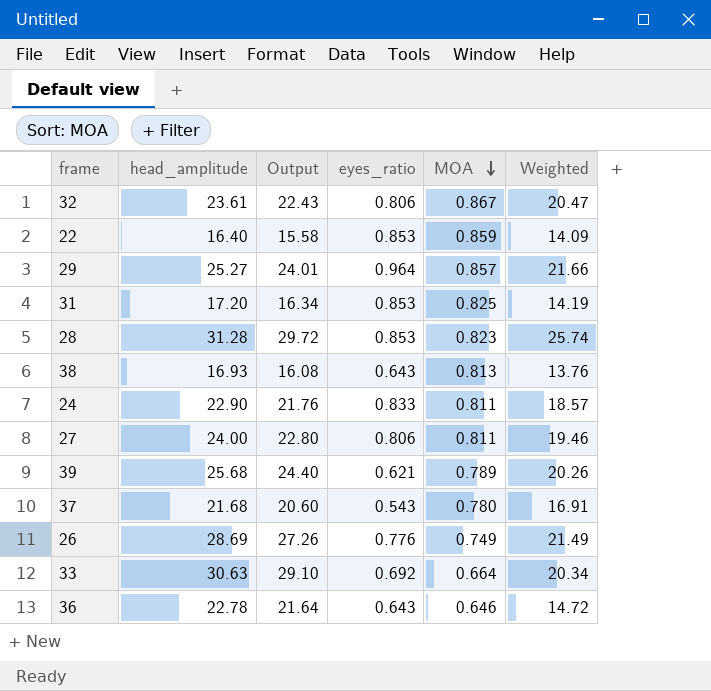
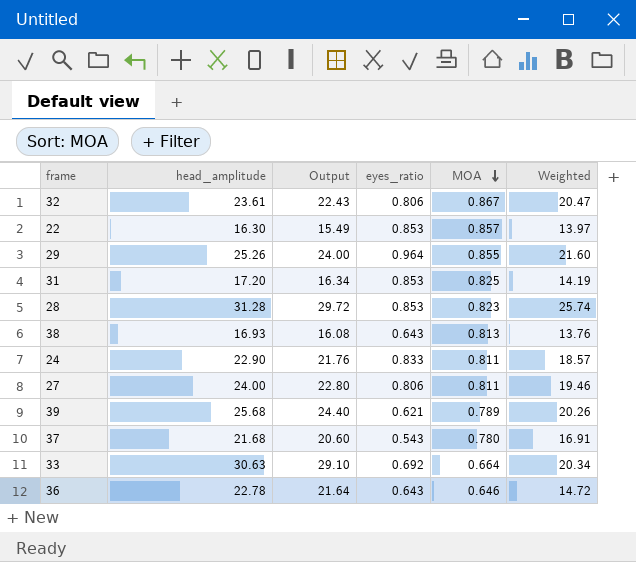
row 26: 28.69 | 27.26 | 0.776 | 0.749 | 21.49 -> none
22 | head_amplitude: 16.40 -> 16.30
22 | Output: 15.58 -> 15.49
22 | MOA: 0.859 -> 0.857
22 | Weighted: 14.09 -> 13.97
29 | head_amplitude: 25.27 -> 25.26
29 | Output: 24.01 -> 24.00
29 | MOA: 0.857 -> 0.855
29 | Weighted: 21.66 -> 21.60

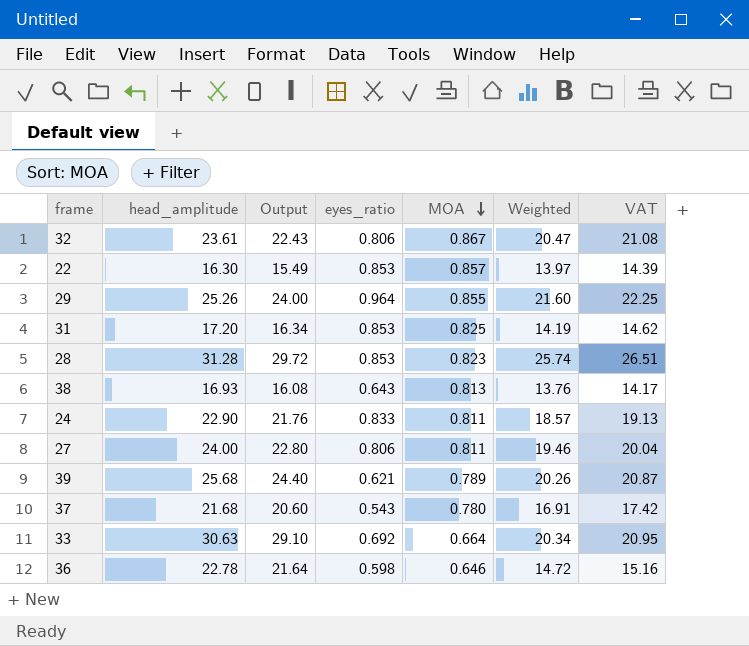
column VAT | formula: none -> [Weighted] * 1.03
36 | eyes_ratio: 0.643 -> 0.598

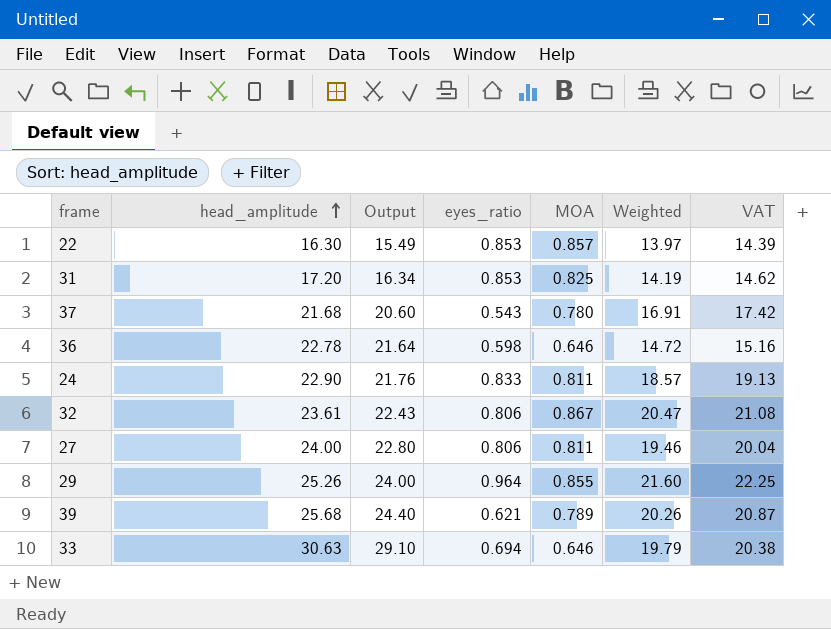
row order: MOA descending -> head_amplitude ascending
row 28: 31.28 | 29.72 | 0.853 | 0.823 | 25.74 | 26.51 -> none
row 38: 16.93 | 16.08 | 0.643 | 0.813 | 13.76 | 14.17 -> none
33 | eyes_ratio: 0.692 -> 0.694
33 | MOA: 0.664 -> 0.646
33 | Weighted: 20.34 -> 19.79
33 | VAT: 20.95 -> 20.38

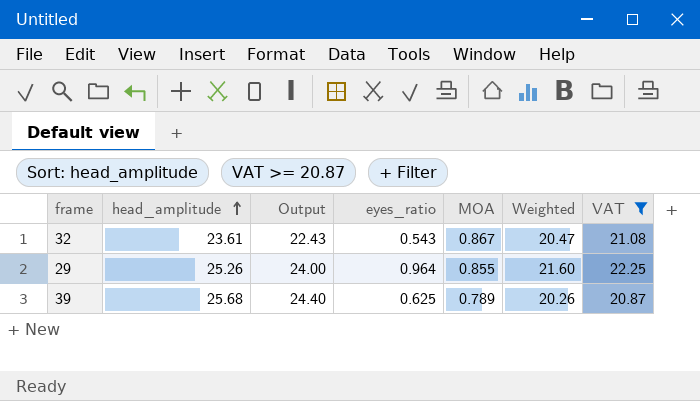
filter: none -> VAT >= 20.87
32 | eyes_ratio: 0.806 -> 0.543
39 | eyes_ratio: 0.621 -> 0.625

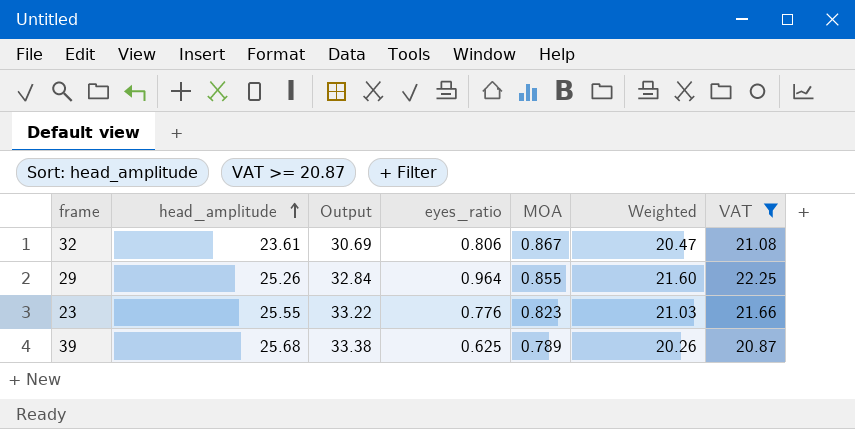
column Output | formula: [head_amplitude] * 0.95 -> [head_amplitude] * 1.3
32 | eyes_ratio: 0.543 -> 0.806
row 23: none -> 25.55 | 33.22 | 0.776 | 0.823 | 21.03 | 21.66

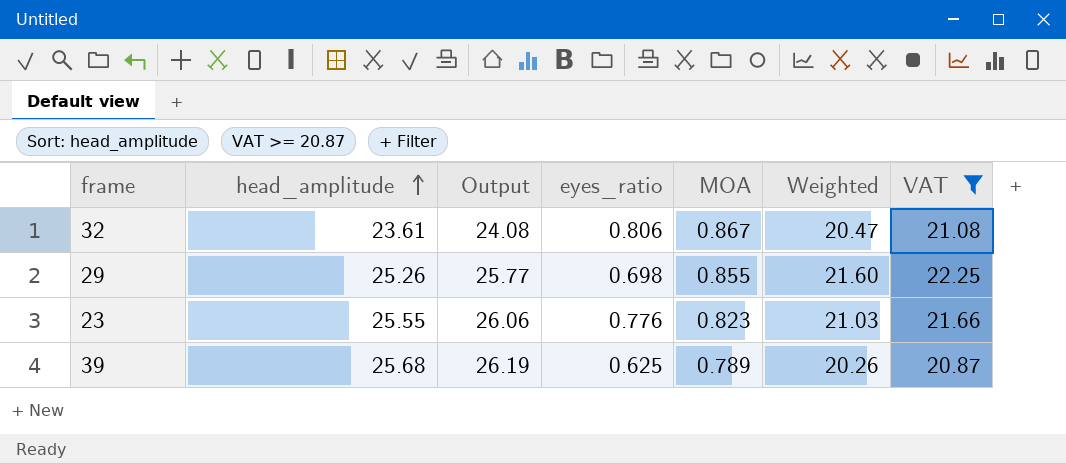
column Output | formula: [head_amplitude] * 1.3 -> [head_amplitude] * 1.02
29 | eyes_ratio: 0.964 -> 0.698

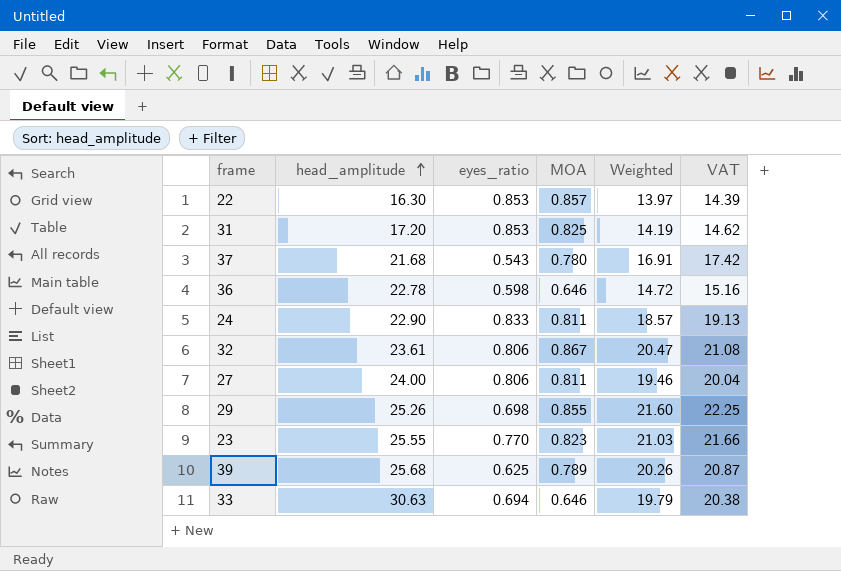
filter: VAT >= 20.87 -> none
column Output | formula: [head_amplitude] * 1.02 -> none
23 | eyes_ratio: 0.776 -> 0.770

